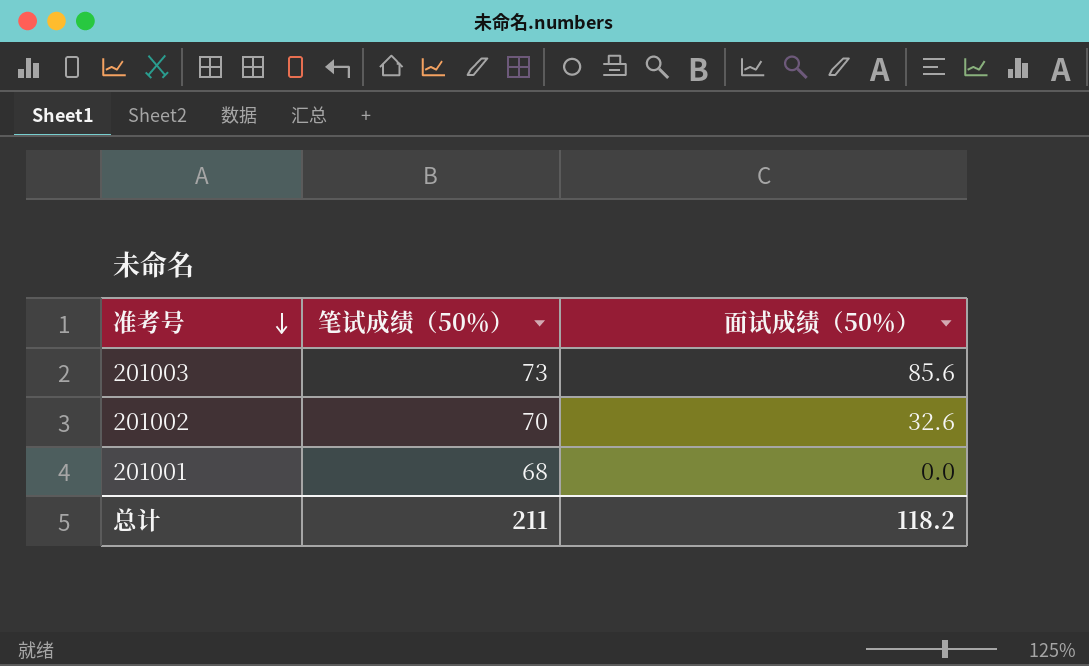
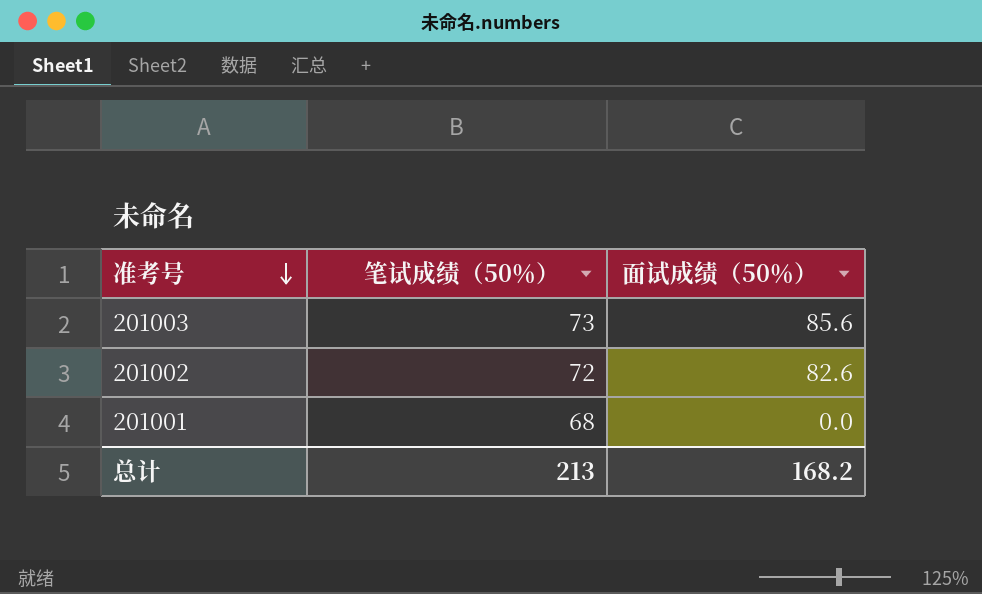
201002 | 笔试成绩（50％）: 70 -> 72
201002 | 面试成绩（50％）: 32.6 -> 82.6
总计 | 笔试成绩（50％）: 211 -> 213
总计 | 面试成绩（50％）: 118.2 -> 168.2

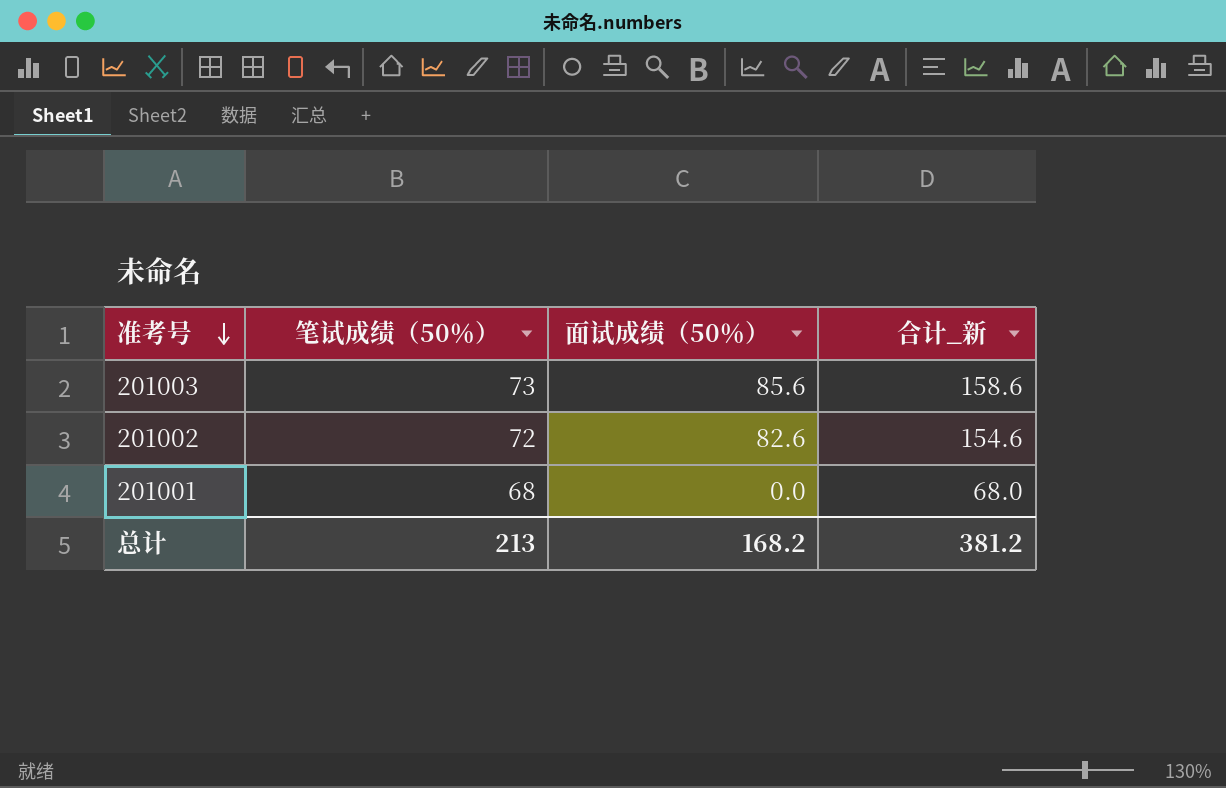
column 合计_新 | formula: none -> [笔试成绩（50％）] + [面试成绩（50％）]

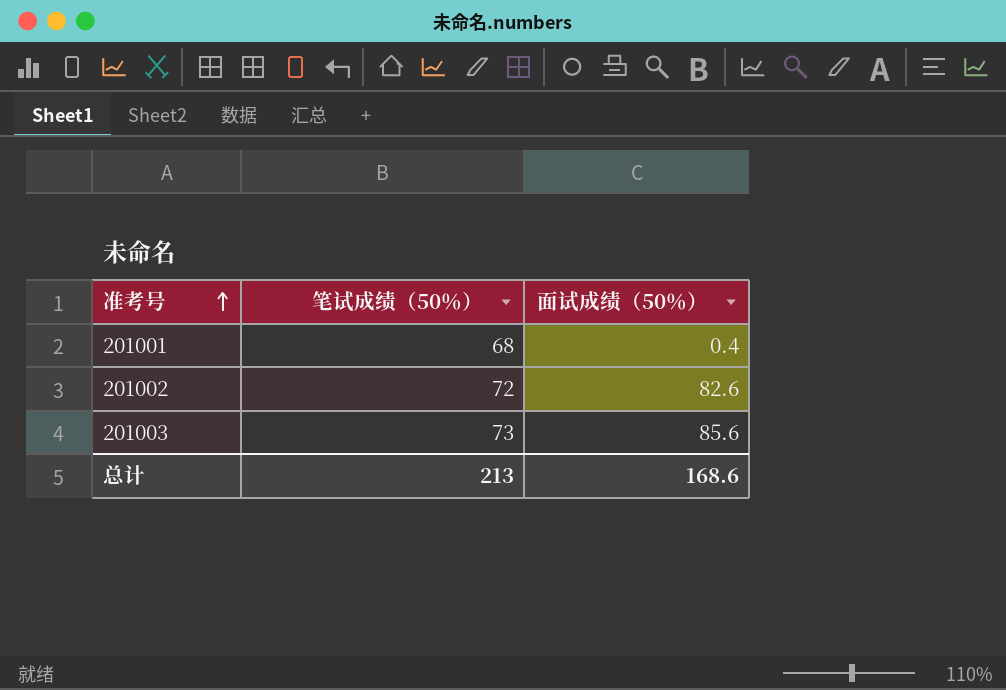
row order: 准考号 descending -> 准考号 ascending
column 合计_新 | formula: [笔试成绩（50％）] + [面试成绩（50％）] -> none
201001 | 面试成绩（50％）: 0.0 -> 0.4
总计 | 面试成绩（50％）: 168.2 -> 168.6

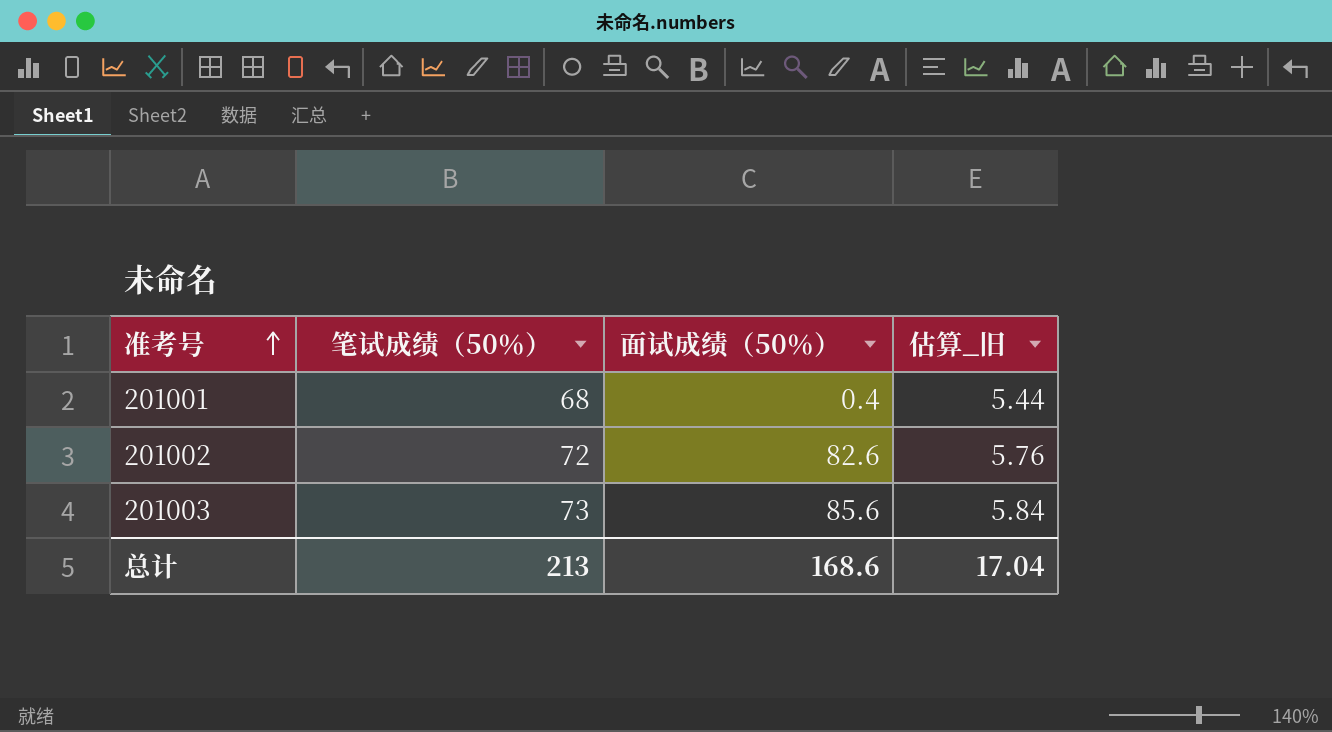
column 估算_旧 | formula: none -> [笔试成绩（50％）] * 0.08

